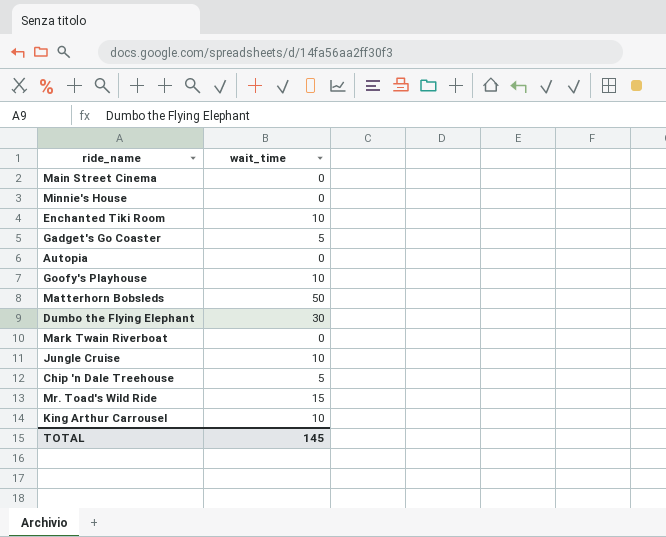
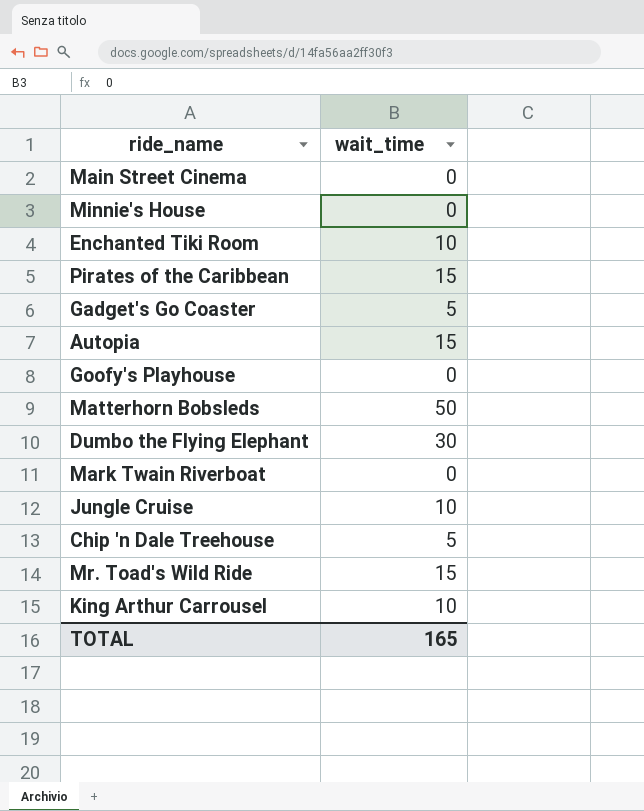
row Pirates of the Caribbean: none -> 15
Autopia | wait_time: 0 -> 15
Goofy's Playhouse | wait_time: 10 -> 0
TOTAL | wait_time: 145 -> 165

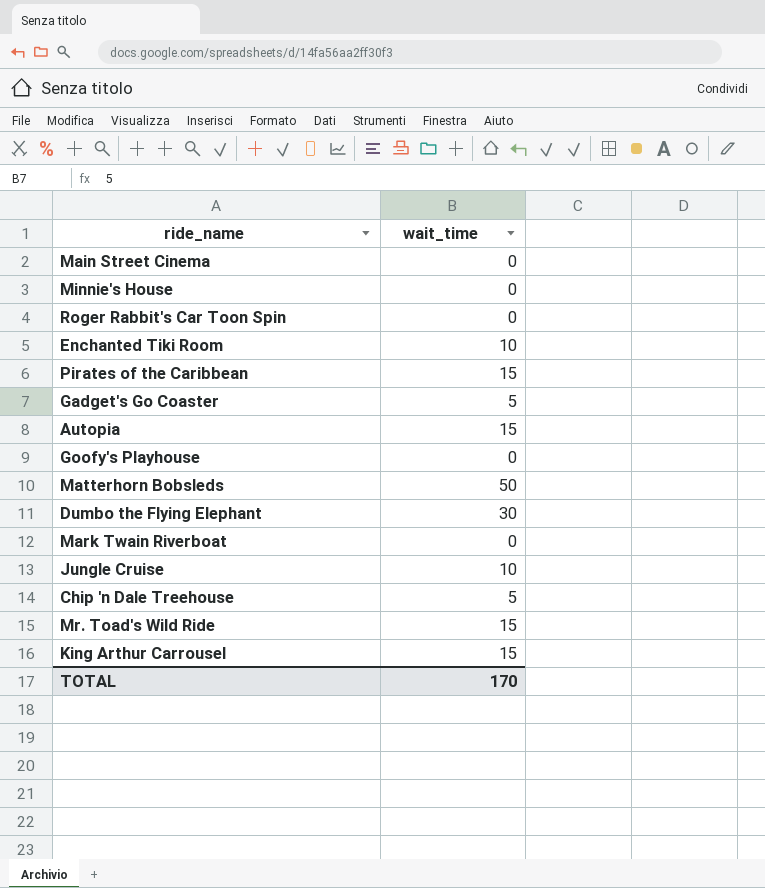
row Roger Rabbit's Car Toon Spin: none -> 0
King Arthur Carrousel | wait_time: 10 -> 15
TOTAL | wait_time: 165 -> 170

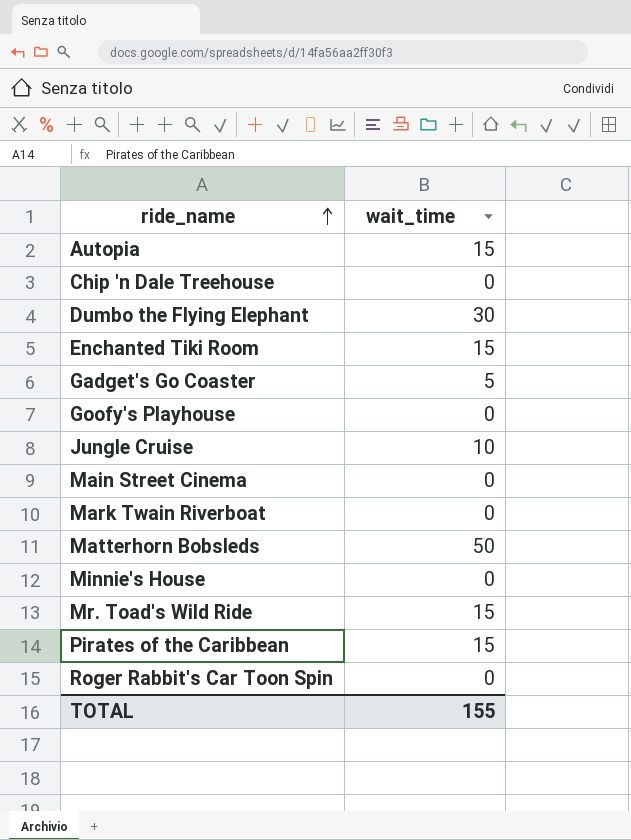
row order: none -> ride_name ascending
row King Arthur Carrousel: 15 -> none
Chip 'n Dale Treehouse | wait_time: 5 -> 0
Enchanted Tiki Room | wait_time: 10 -> 15
TOTAL | wait_time: 170 -> 155

